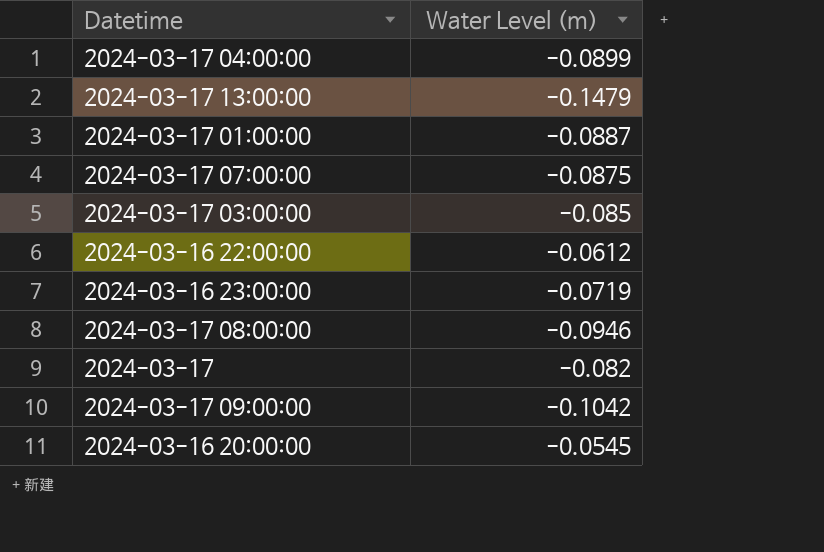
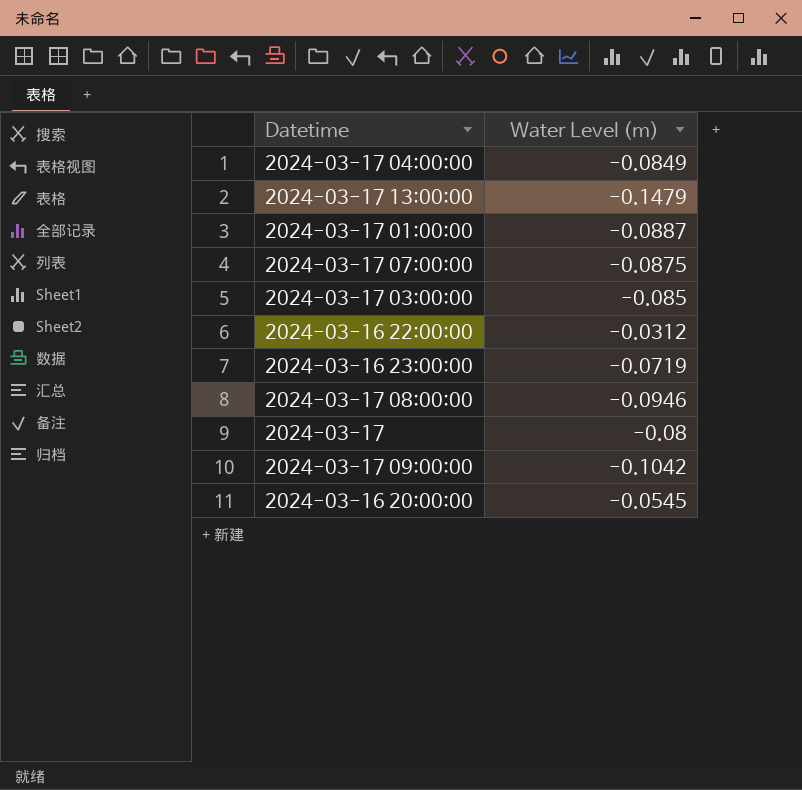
2024-03-17 04:00:00 | Water Level (m): -0.0899 -> -0.0849
2024-03-16 22:00:00 | Water Level (m): -0.0612 -> -0.0312
2024-03-17 | Water Level (m): -0.082 -> -0.08

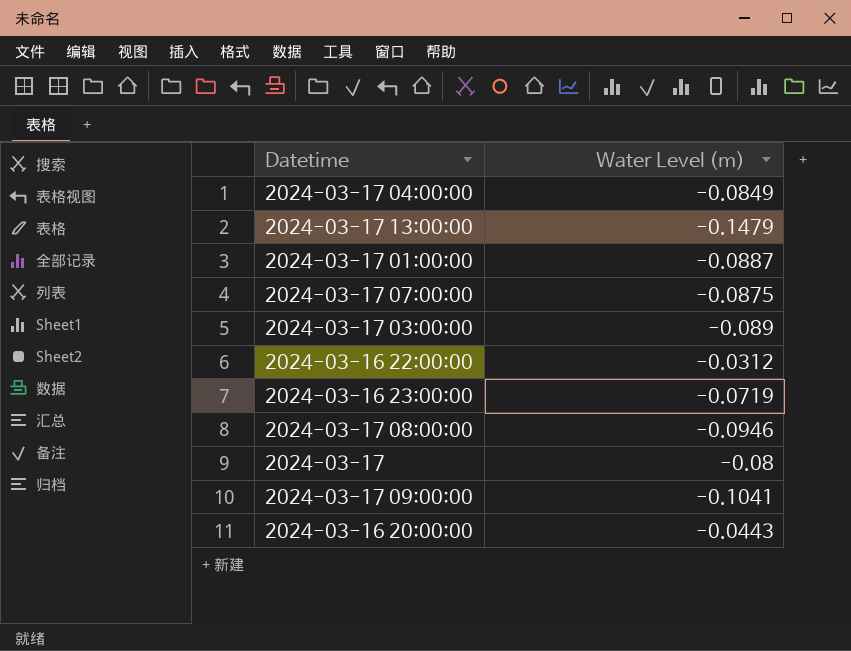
2024-03-17 03:00:00 | Water Level (m): -0.085 -> -0.089
2024-03-17 09:00:00 | Water Level (m): -0.1042 -> -0.1041
2024-03-16 20:00:00 | Water Level (m): -0.0545 -> -0.0443

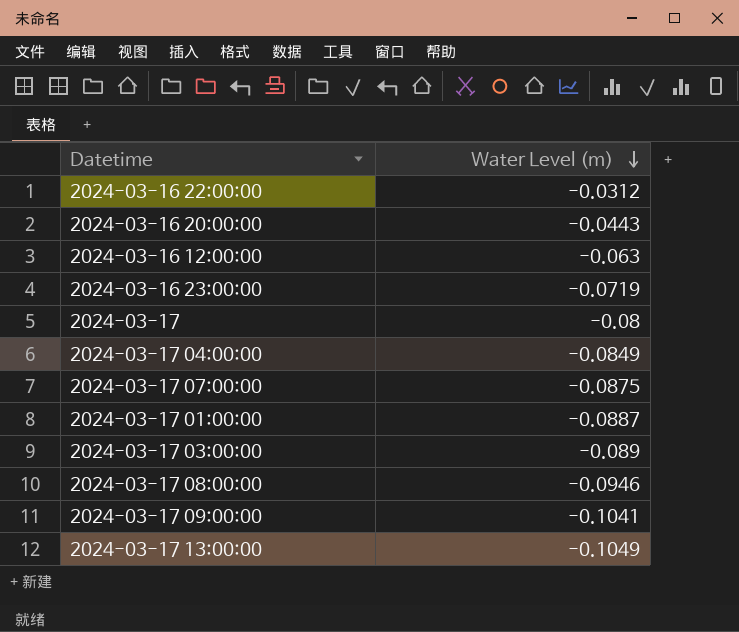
row order: none -> Water Level (m) descending
row 2024-03-16 12:00:00: none -> -0.063
2024-03-17 13:00:00 | Water Level (m): -0.1479 -> -0.1049

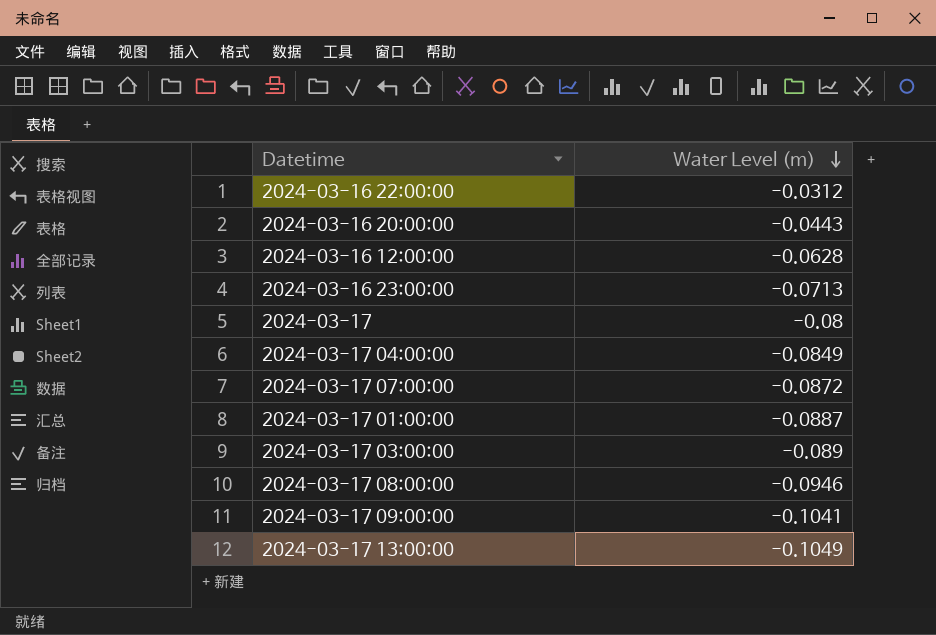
2024-03-16 12:00:00 | Water Level (m): -0.063 -> -0.0628
2024-03-16 23:00:00 | Water Level (m): -0.0719 -> -0.0713
2024-03-17 07:00:00 | Water Level (m): -0.0875 -> -0.0872

